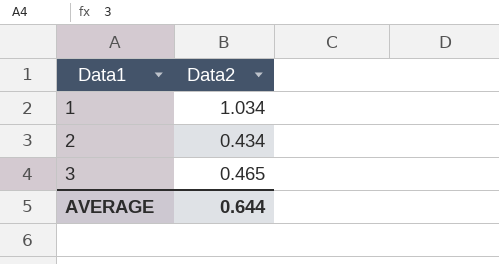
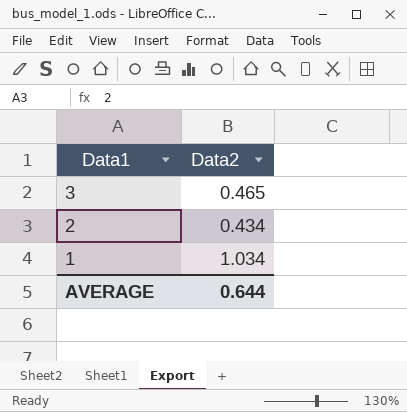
row order: Data1 ascending -> Data1 descending

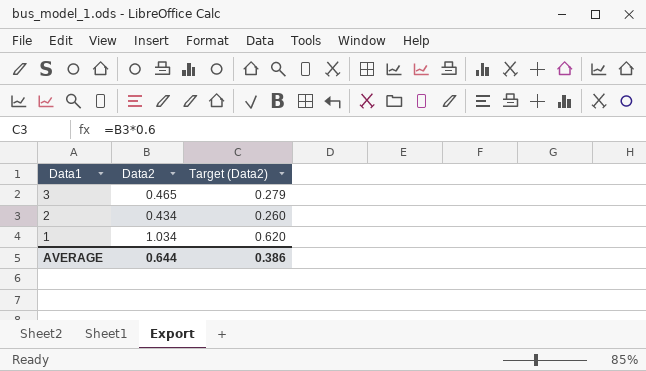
column Target (Data2) | formula: none -> [Data2] * 0.6

